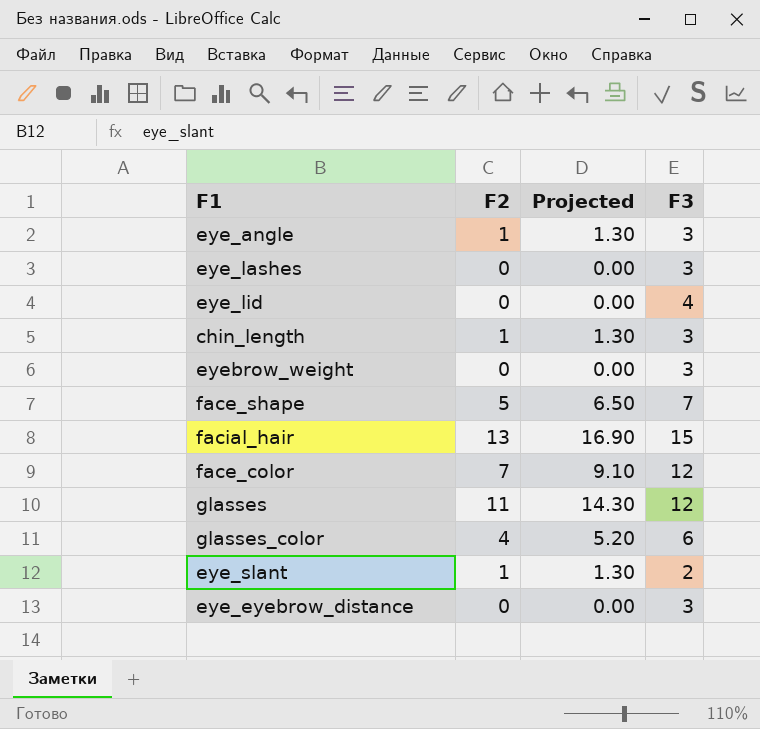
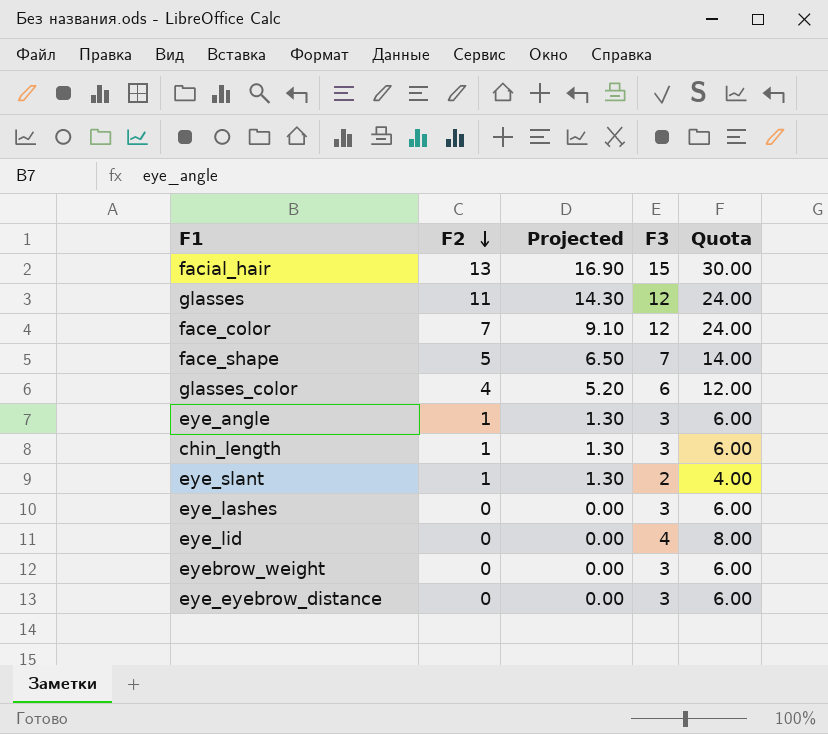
row order: none -> F2 descending
column Quota | formula: none -> [F3] * 2

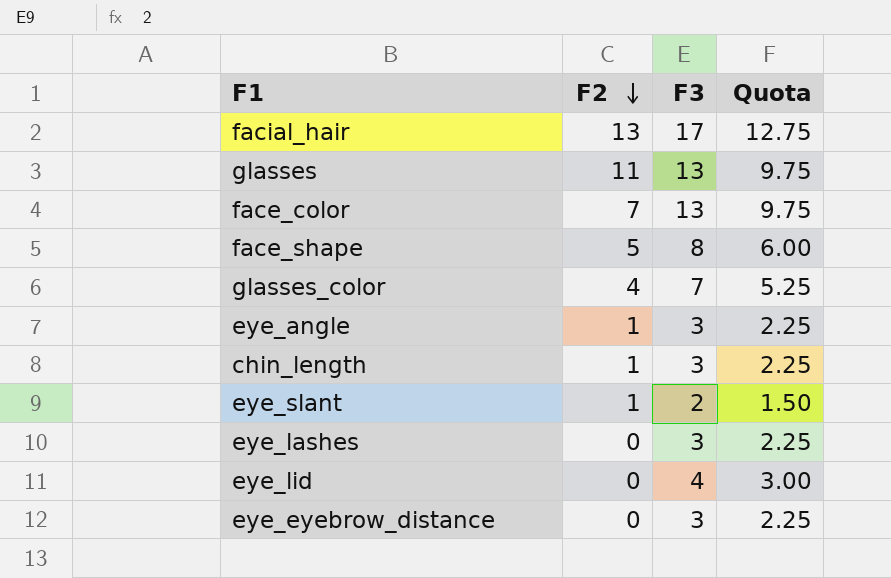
column Projected | formula: [F2] * 1.3 -> none
column Quota | formula: [F3] * 2 -> [F3] * 0.75
row eyebrow_weight: 0 | 0.00 | 3 | 6.00 -> none
facial_hair | F3: 15 -> 17
glasses | F3: 12 -> 13
face_color | F3: 12 -> 13
face_shape | F3: 7 -> 8
glasses_color | F3: 6 -> 7

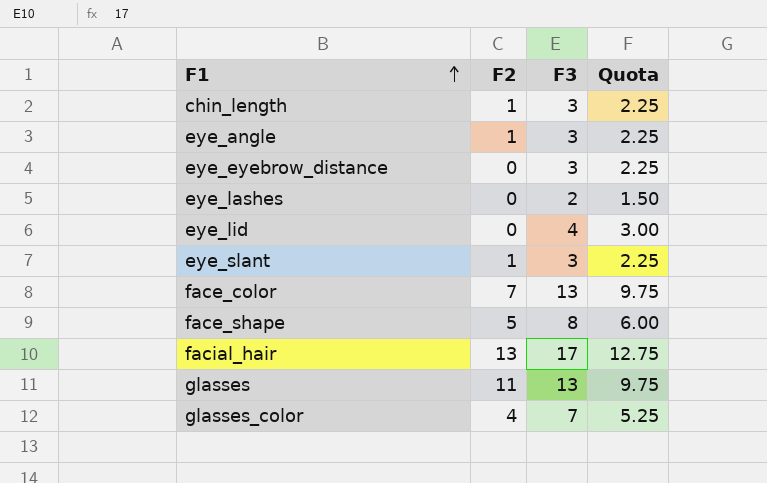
row order: F2 descending -> F1 ascending
eye_lashes | F3: 3 -> 2
eye_lashes | Quota: 2.25 -> 1.50
eye_slant | F3: 2 -> 3
eye_slant | Quota: 1.50 -> 2.25

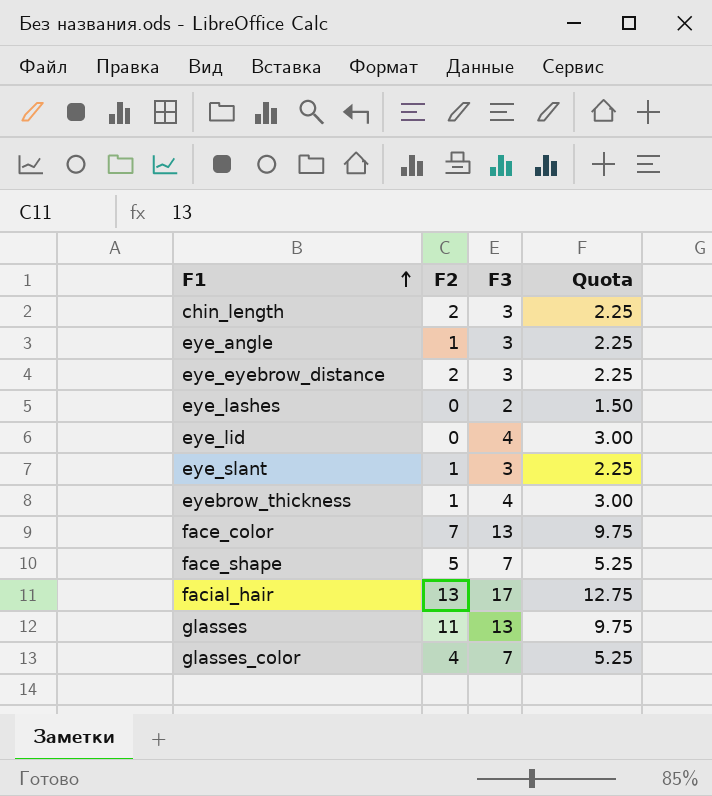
chin_length | F2: 1 -> 2
eye_eyebrow_distance | F2: 0 -> 2
row eyebrow_thickness: none -> 1 | 4 | 3.00
face_shape | F3: 8 -> 7
face_shape | Quota: 6.00 -> 5.25

